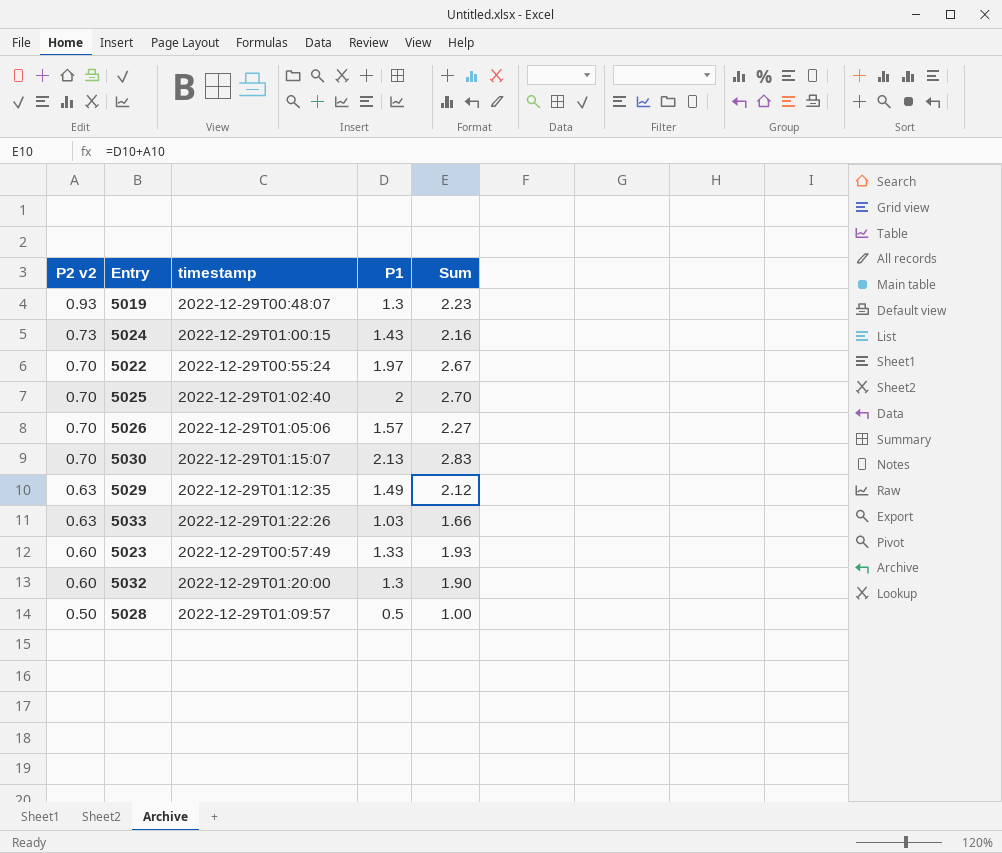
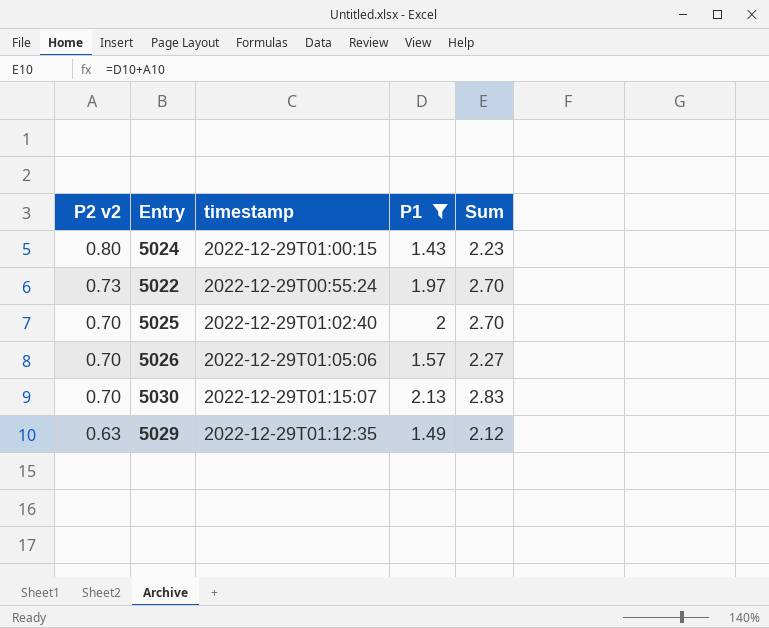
filter: none -> P1 >= 1.43
5024 | P2 v2: 0.73 -> 0.80
5024 | Sum: 2.16 -> 2.23
5022 | P2 v2: 0.70 -> 0.73
5022 | Sum: 2.67 -> 2.70

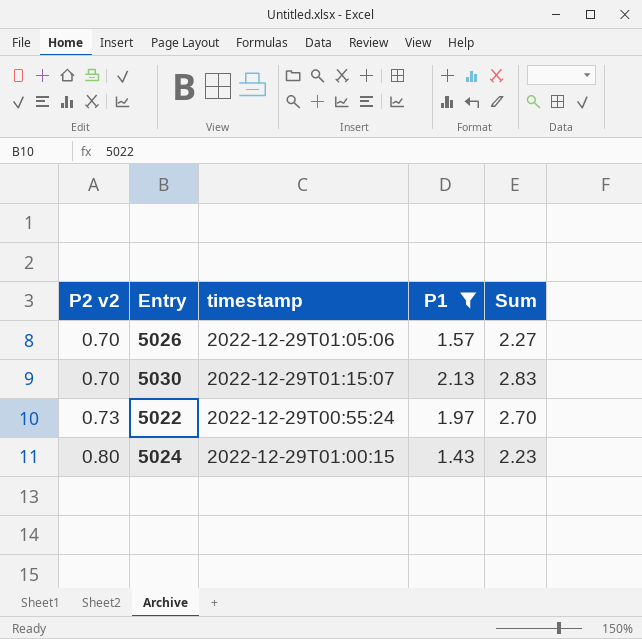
row order: P2 v2 descending -> P2 v2 ascending
row 5025: 0.70 | 2022-12-29T01:02:40 | 2 | 2.70 -> none
row 5029: 0.63 | 2022-12-29T01:12:35 | 1.49 | 2.12 -> none

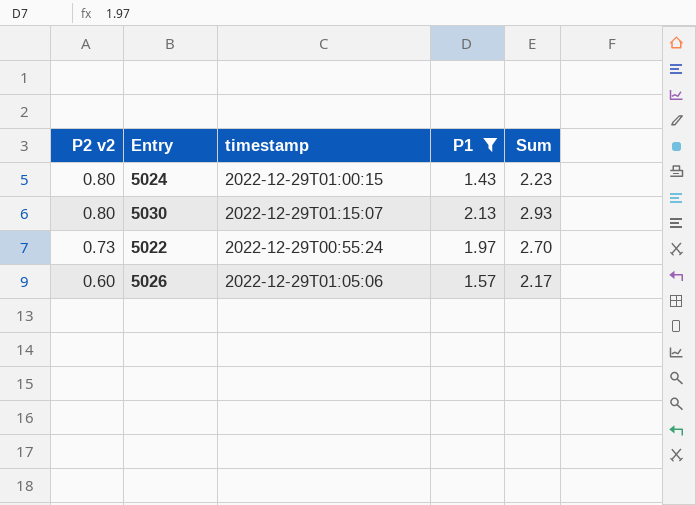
row order: P2 v2 ascending -> P2 v2 descending
5030 | P2 v2: 0.70 -> 0.80
5030 | Sum: 2.83 -> 2.93
5026 | P2 v2: 0.70 -> 0.60
5026 | Sum: 2.27 -> 2.17

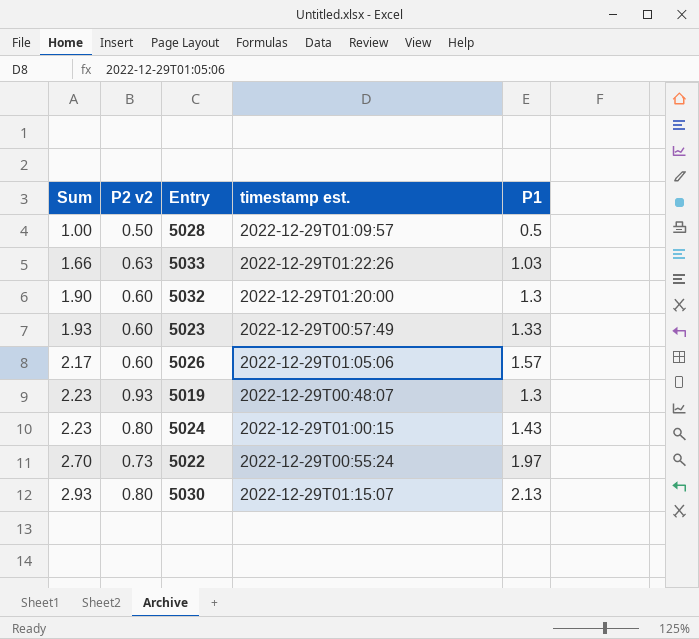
filter: P1 >= 1.43 -> none
row order: P2 v2 descending -> Sum ascending
column Sum | position: 5 -> 1
column name: timestamp -> timestamp est.

